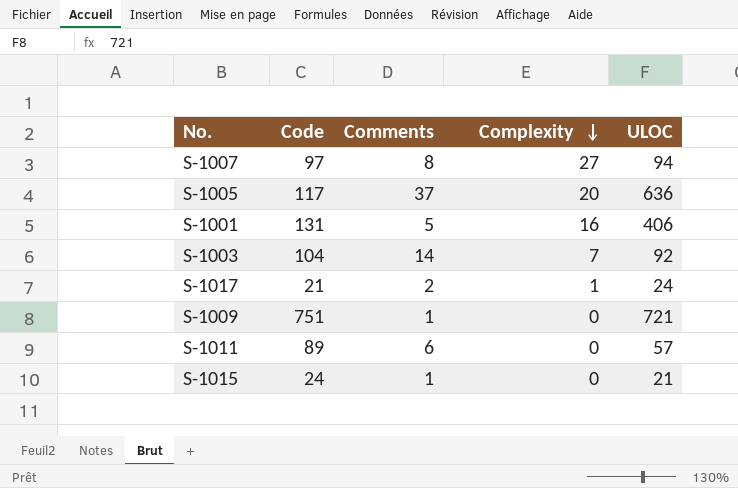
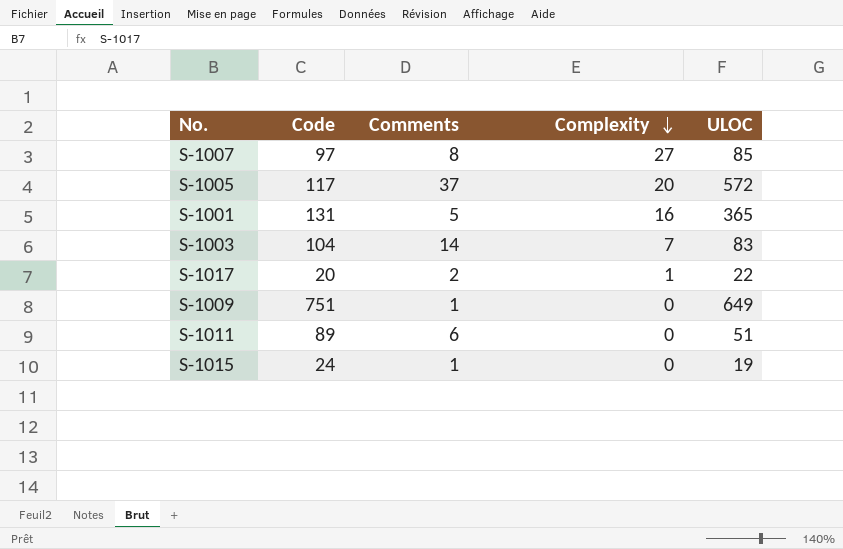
S-1007 | ULOC: 94 -> 85
S-1005 | ULOC: 636 -> 572
S-1001 | ULOC: 406 -> 365
S-1003 | ULOC: 92 -> 83
S-1017 | Code: 21 -> 20
S-1017 | ULOC: 24 -> 22
S-1009 | ULOC: 721 -> 649
S-1011 | ULOC: 57 -> 51
S-1015 | ULOC: 21 -> 19

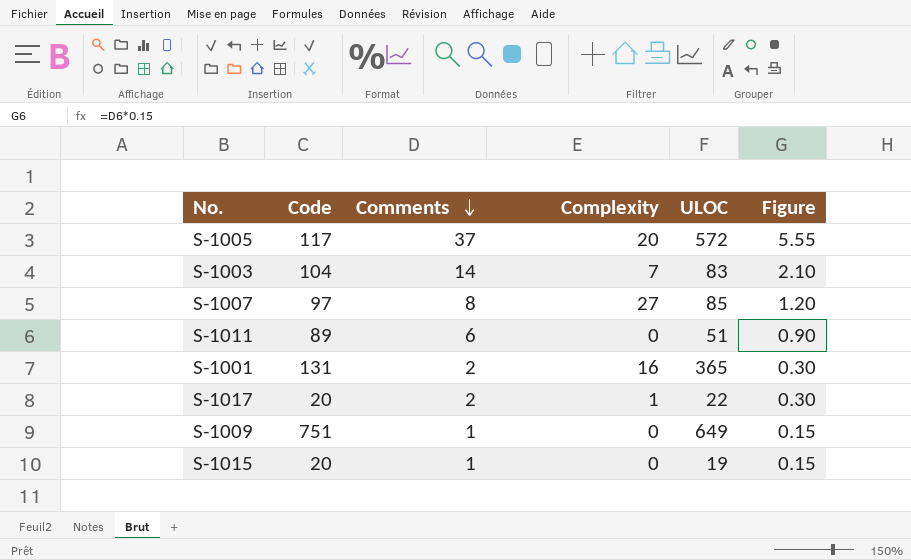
row order: Complexity descending -> Comments descending
column Figure | formula: none -> [Comments] * 0.15
S-1001 | Comments: 5 -> 2
S-1015 | Code: 24 -> 20

